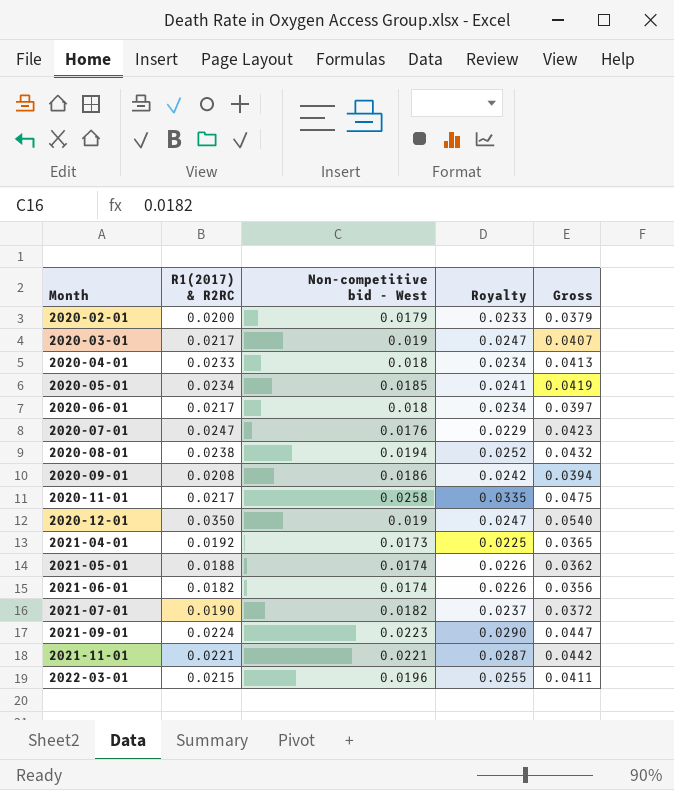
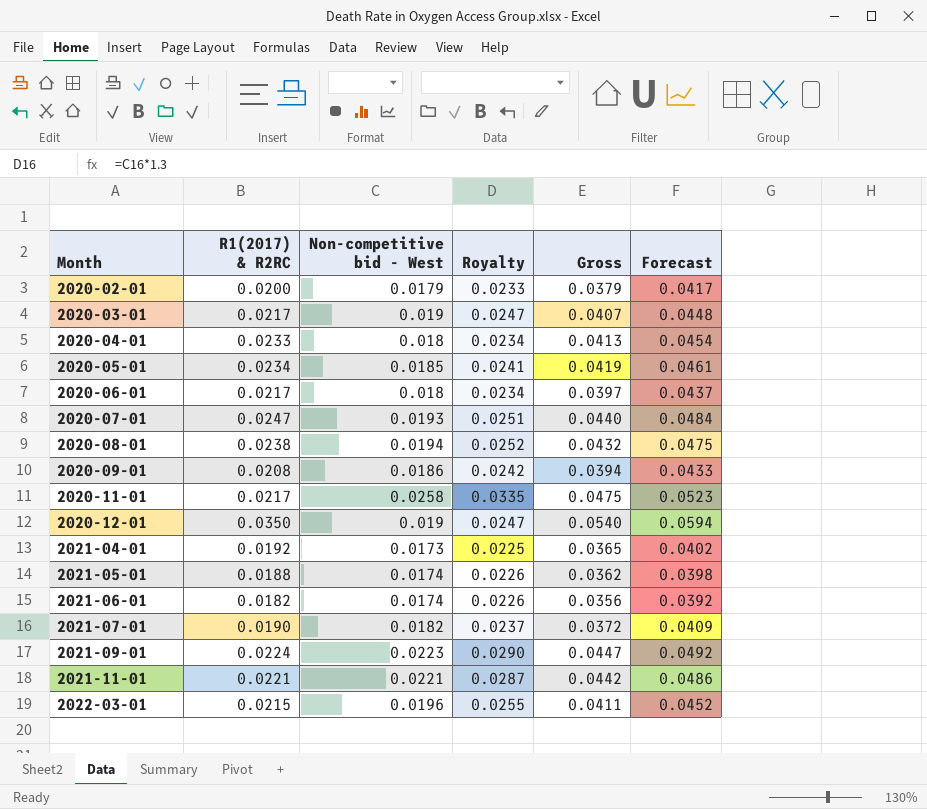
column Forecast | formula: none -> [Gross] * 1.1
2020-07-01 | Non-competitive bid - West: 0.0176 -> 0.0193
2020-07-01 | Royalty: 0.0229 -> 0.0251
2020-07-01 | Gross: 0.0423 -> 0.0440

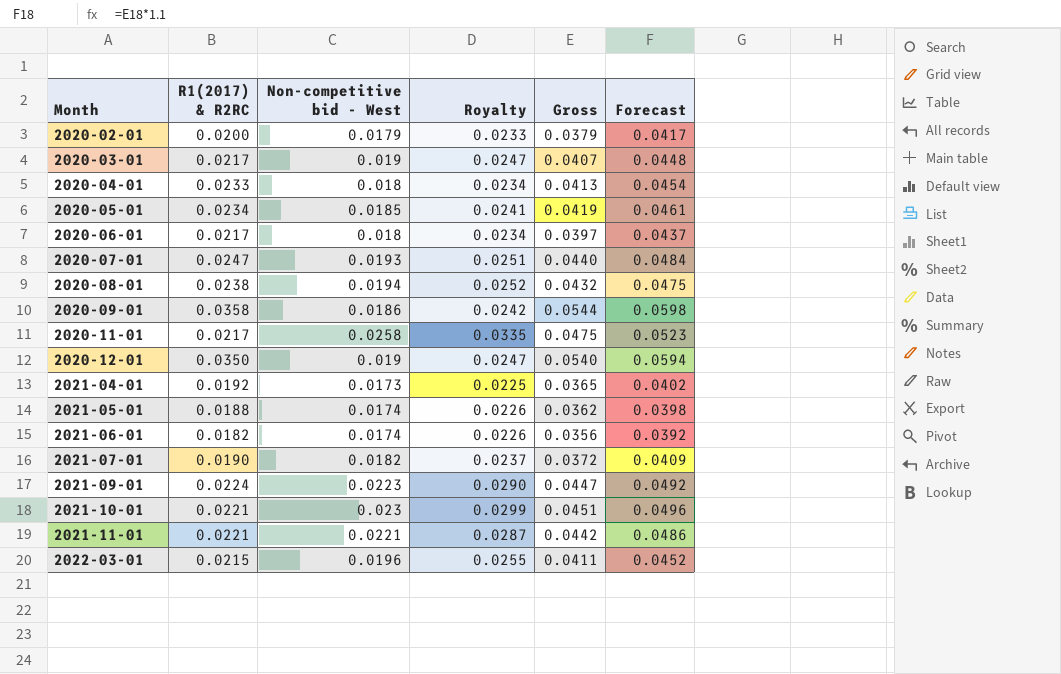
2020-09-01 | R1(2017) & R2RC: 0.0208 -> 0.0358
2020-09-01 | Gross: 0.0394 -> 0.0544
2020-09-01 | Forecast: 0.0433 -> 0.0598
row 2021-10-01: none -> 0.0221 | 0.023 | 0.0299 | 0.0451 | 0.0496

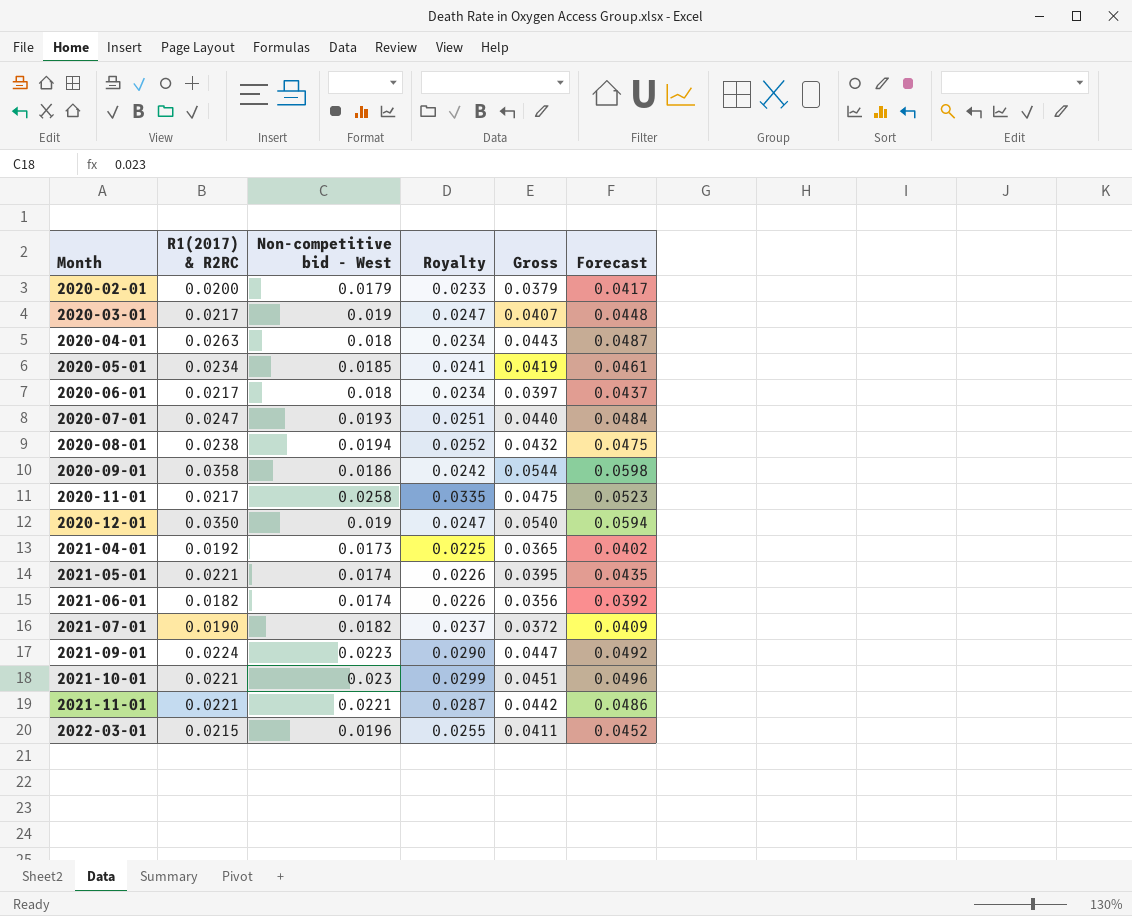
2020-04-01 | R1(2017) & R2RC: 0.0233 -> 0.0263
2020-04-01 | Gross: 0.0413 -> 0.0443
2020-04-01 | Forecast: 0.0454 -> 0.0487
2021-05-01 | R1(2017) & R2RC: 0.0188 -> 0.0221
2021-05-01 | Gross: 0.0362 -> 0.0395
2021-05-01 | Forecast: 0.0398 -> 0.0435

